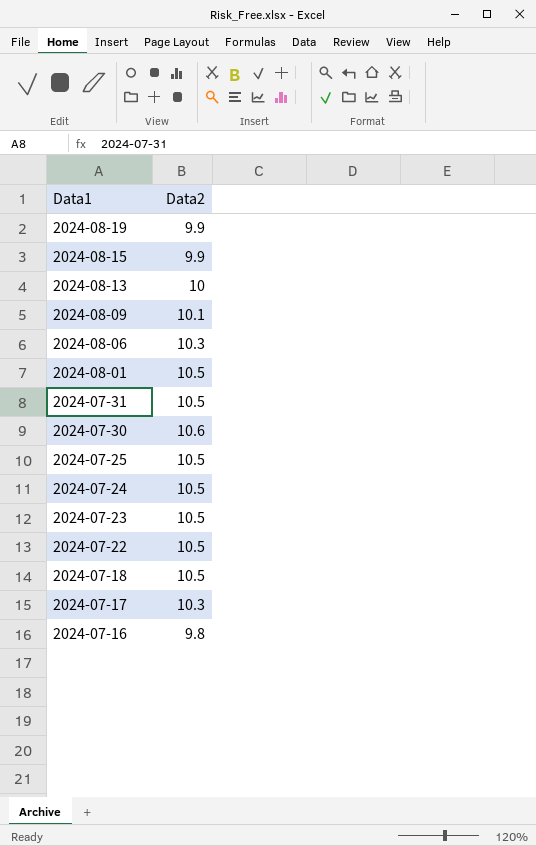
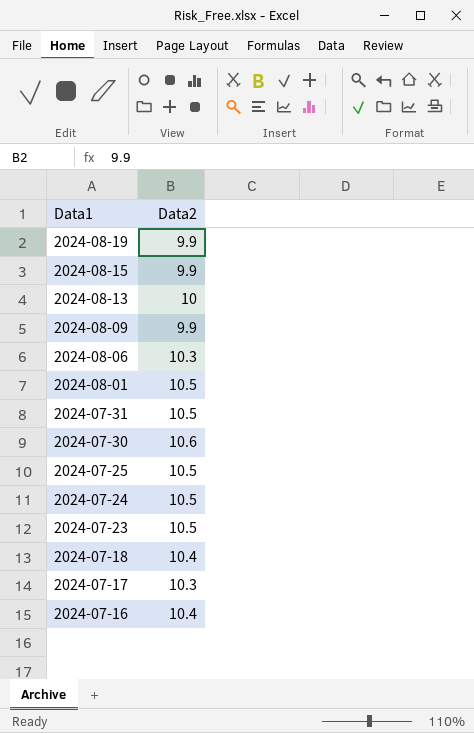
row 2024-07-22: 10.5 -> none
2024-08-09 | Data2: 10.1 -> 9.9
2024-07-18 | Data2: 10.5 -> 10.4
2024-07-16 | Data2: 9.8 -> 10.4

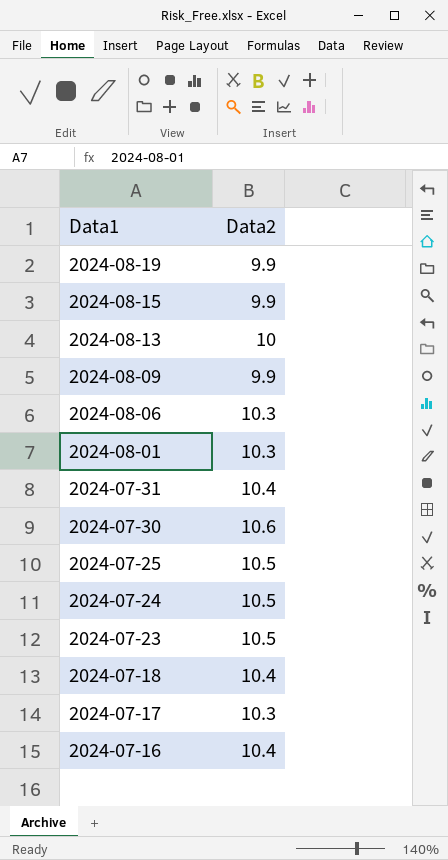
2024-08-01 | Data2: 10.5 -> 10.3
2024-07-31 | Data2: 10.5 -> 10.4

